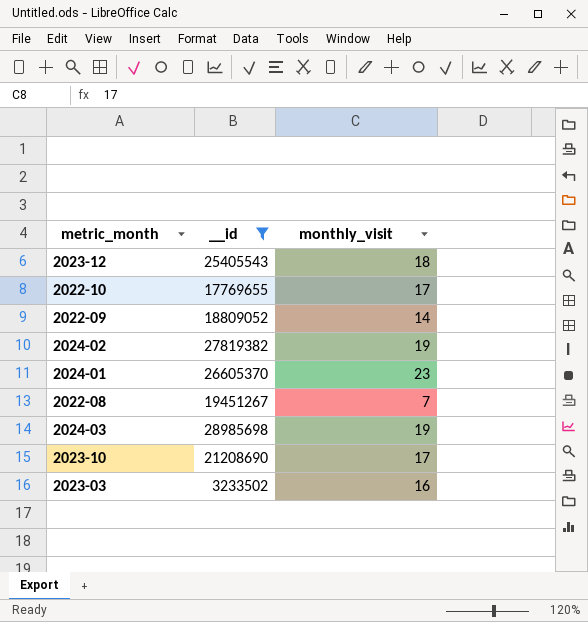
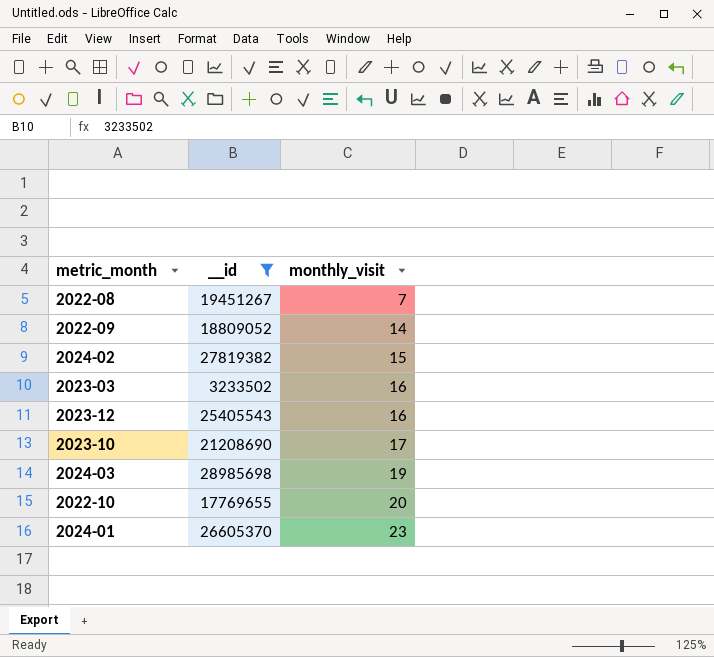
row order: none -> monthly_visit ascending
2024-02 | monthly_visit: 19 -> 15
2023-12 | monthly_visit: 18 -> 16
2022-10 | monthly_visit: 17 -> 20

